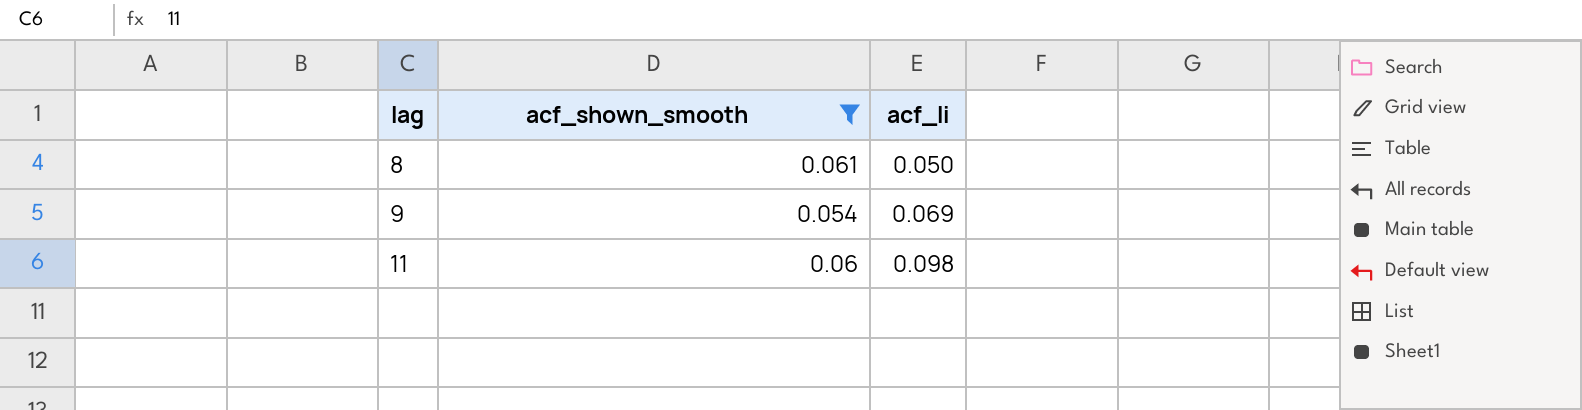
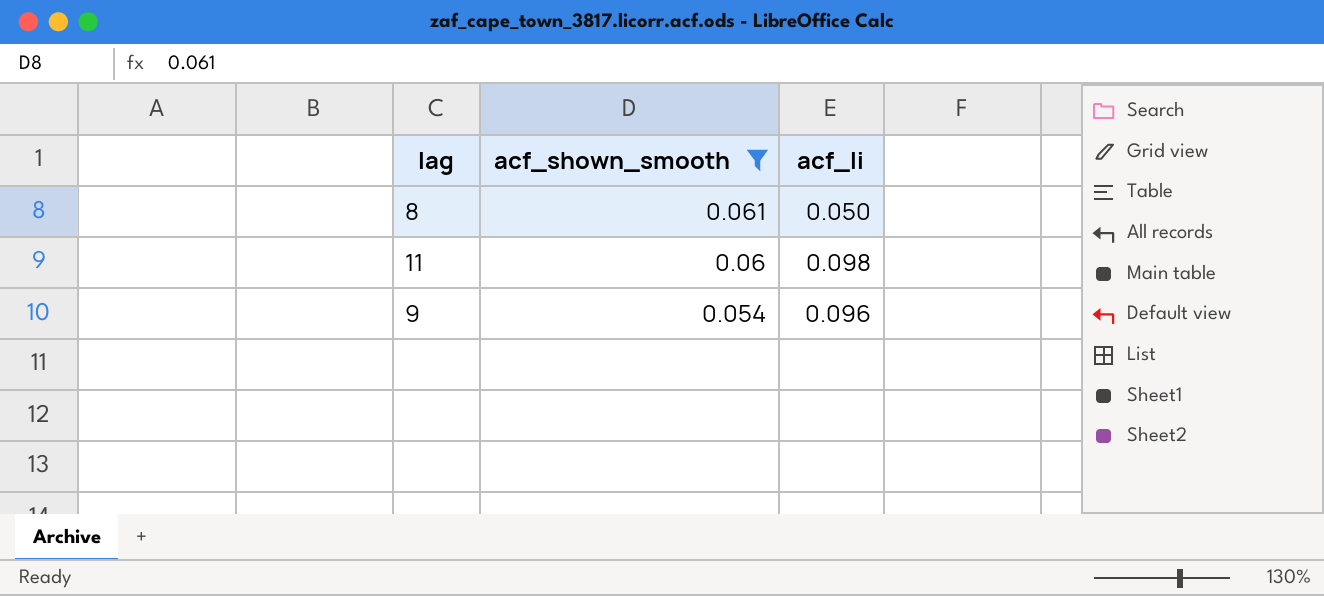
row order: lag ascending -> acf_shown_smooth descending
9 | acf_li: 0.069 -> 0.096

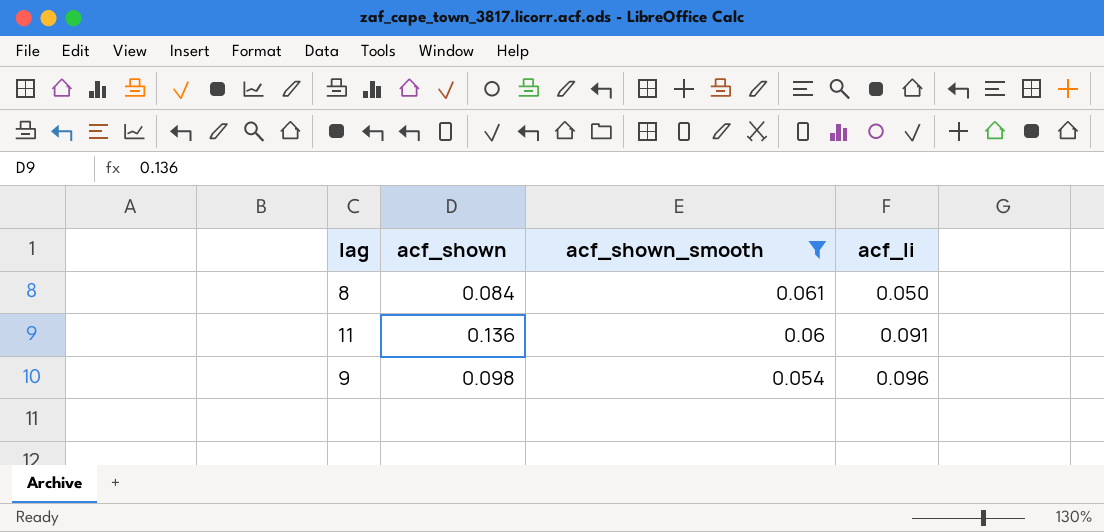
column acf_shown | position: none -> 2
11 | acf_li: 0.098 -> 0.091

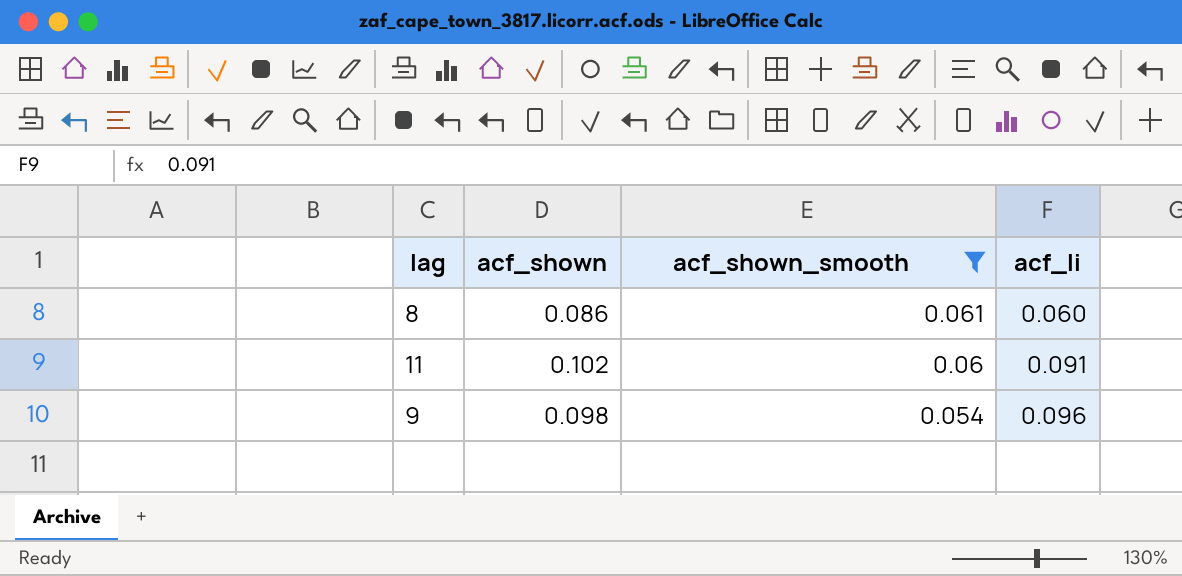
8 | acf_shown: 0.084 -> 0.086
8 | acf_li: 0.050 -> 0.060
11 | acf_shown: 0.136 -> 0.102

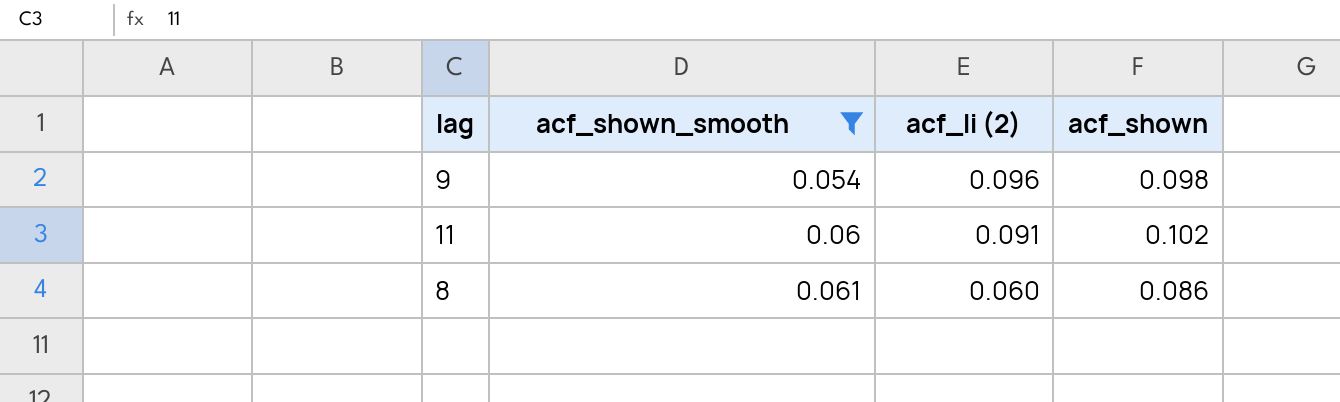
row order: acf_shown_smooth descending -> acf_shown_smooth ascending
column name: acf_li -> acf_li (2)
column acf_shown | position: 2 -> 4

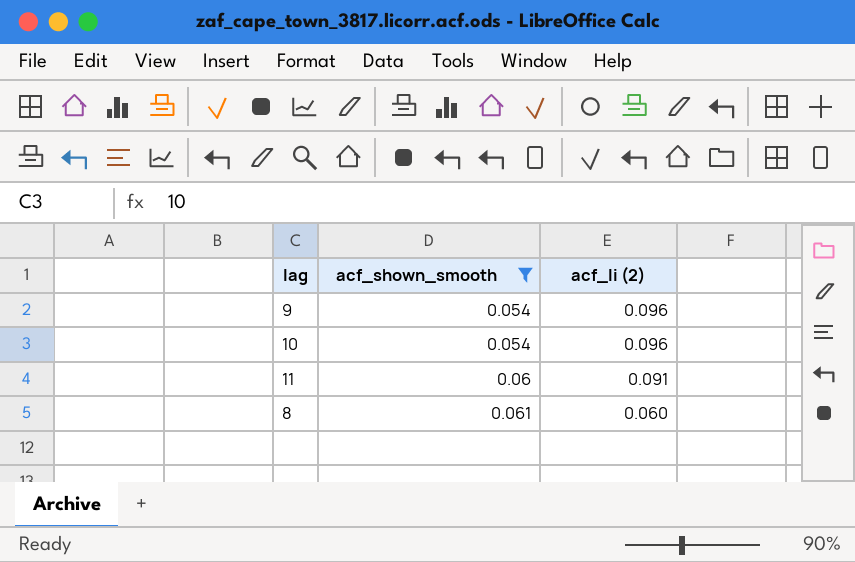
column acf_shown | position: 4 -> none
row 10: none -> 0.054 | 0.096

